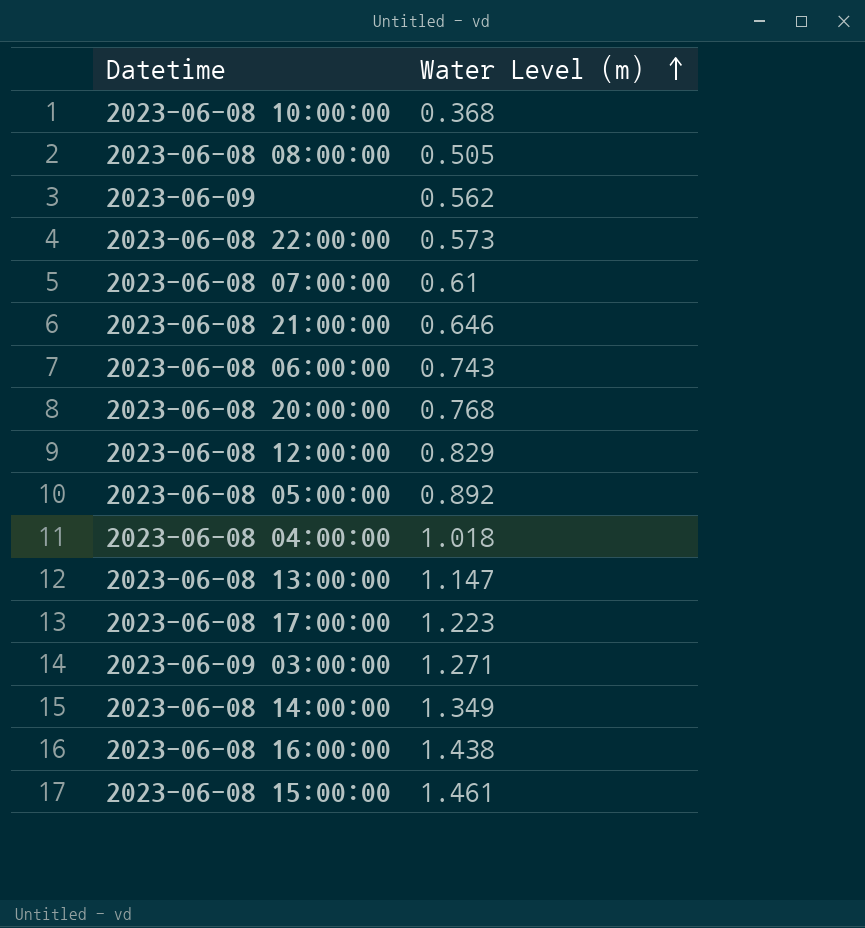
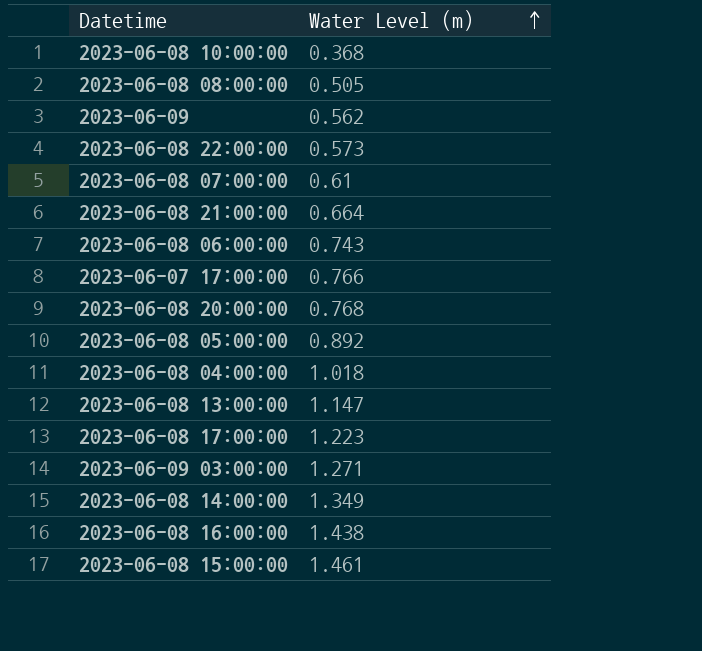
row 2023-06-08 12:00:00: 0.829 -> none
2023-06-08 21:00:00 | Water Level (m): 0.646 -> 0.664
row 2023-06-07 17:00:00: none -> 0.766

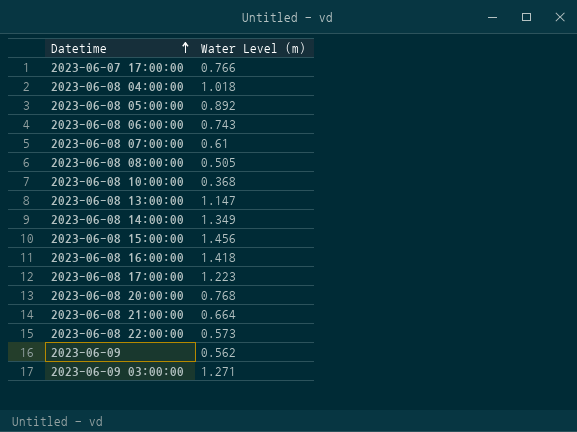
row order: Water Level (m) ascending -> Datetime ascending
2023-06-08 15:00:00 | Water Level (m): 1.461 -> 1.456
2023-06-08 16:00:00 | Water Level (m): 1.438 -> 1.418

